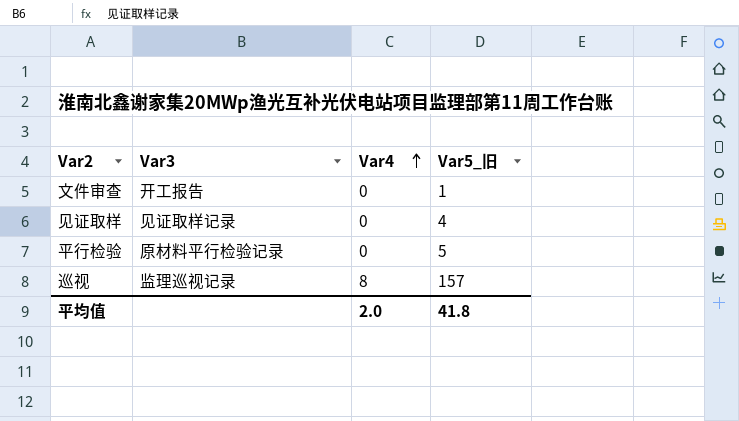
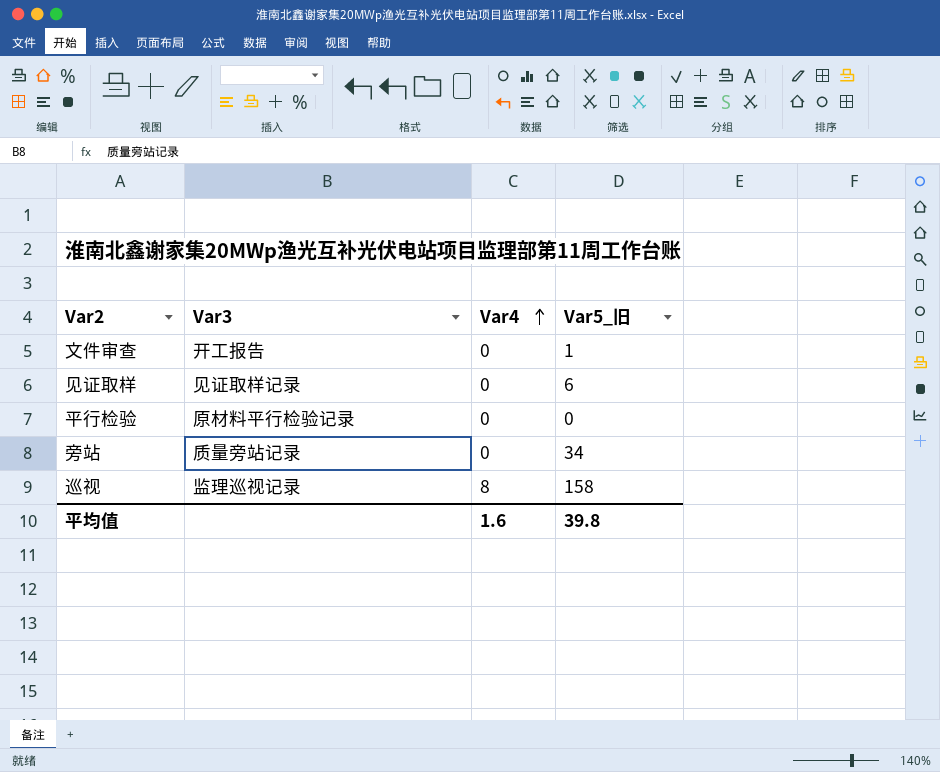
见证取样 | Var5_旧: 4 -> 6
平行检验 | Var5_旧: 5 -> 0
row 旁站: none -> 质量旁站记录 | 0 | 34
巡视 | Var5_旧: 157 -> 158
平均值 | Var4: 2.0 -> 1.6
平均值 | Var5_旧: 41.8 -> 39.8

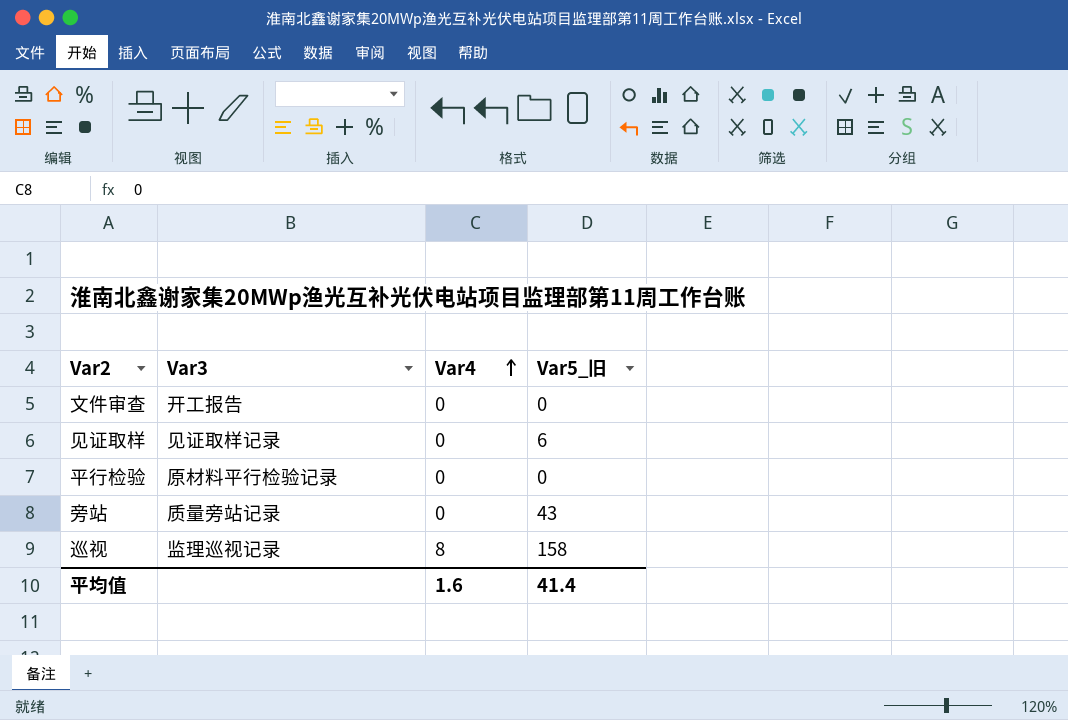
文件审查 | Var5_旧: 1 -> 0
旁站 | Var5_旧: 34 -> 43
平均值 | Var5_旧: 39.8 -> 41.4

